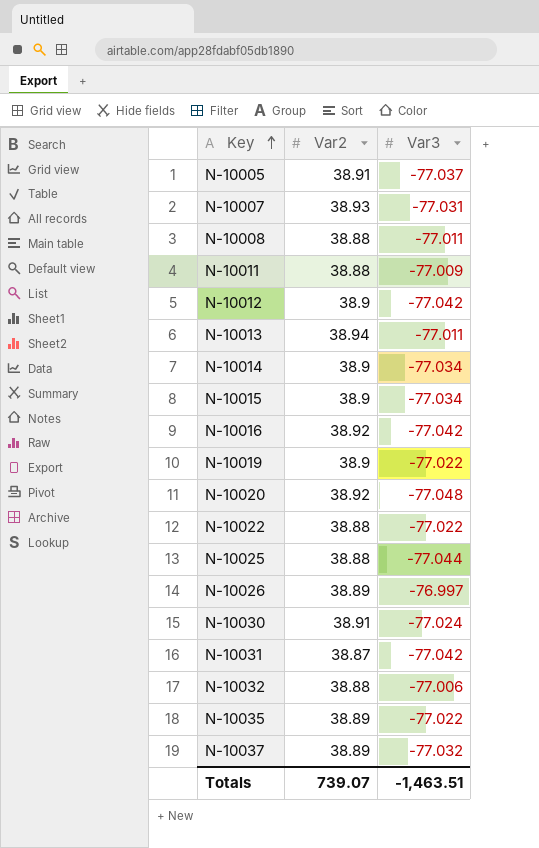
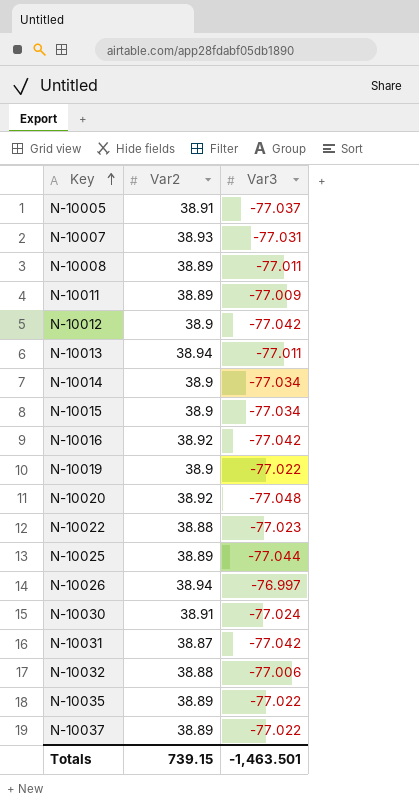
N-10008 | Var2: 38.88 -> 38.89
N-10011 | Var2: 38.88 -> 38.89
N-10022 | Var3: -77.022 -> -77.023
N-10025 | Var2: 38.88 -> 38.89
N-10026 | Var2: 38.89 -> 38.94
N-10037 | Var3: -77.032 -> -77.022
Totals | Var2: 739.07 -> 739.15
Totals | Var3: -1,463.51 -> -1,463.501

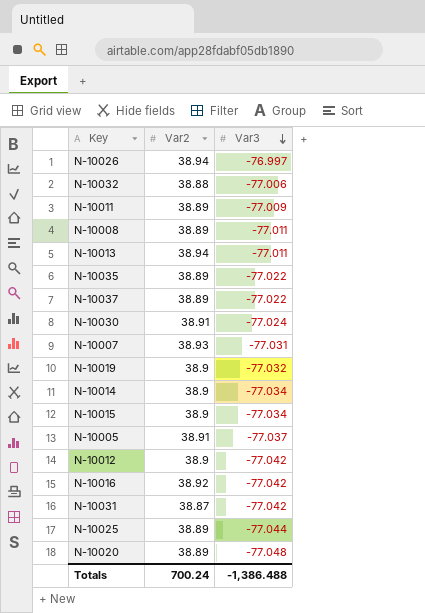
row order: Key ascending -> Var3 descending
row N-10022: 38.88 | -77.023 -> none
N-10019 | Var3: -77.022 -> -77.032
N-10020 | Var2: 38.92 -> 38.89
Totals | Var2: 739.15 -> 700.24
Totals | Var3: -1,463.501 -> -1,386.488

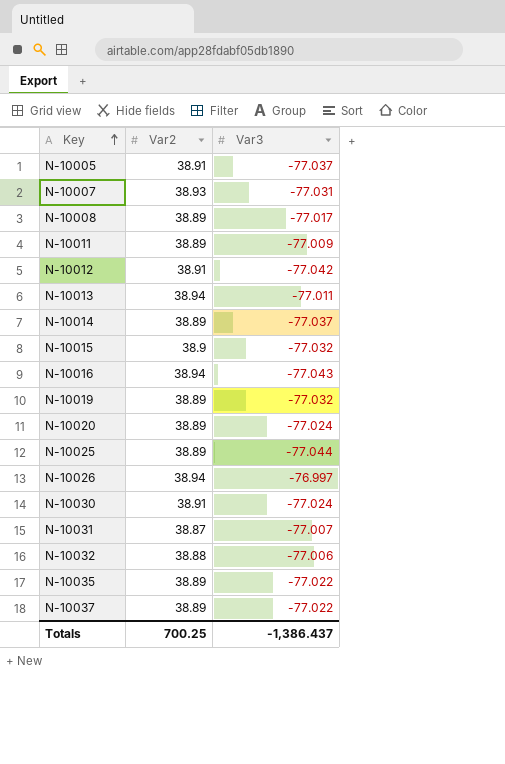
row order: Var3 descending -> Key ascending
N-10008 | Var3: -77.011 -> -77.017
N-10012 | Var2: 38.9 -> 38.91
N-10014 | Var2: 38.9 -> 38.89
N-10014 | Var3: -77.034 -> -77.037
N-10015 | Var3: -77.034 -> -77.032
N-10016 | Var2: 38.92 -> 38.94
N-10016 | Var3: -77.042 -> -77.043
N-10019 | Var2: 38.9 -> 38.89
N-10020 | Var3: -77.048 -> -77.024
N-10031 | Var3: -77.042 -> -77.007
Totals | Var2: 700.24 -> 700.25
Totals | Var3: -1,386.488 -> -1,386.437

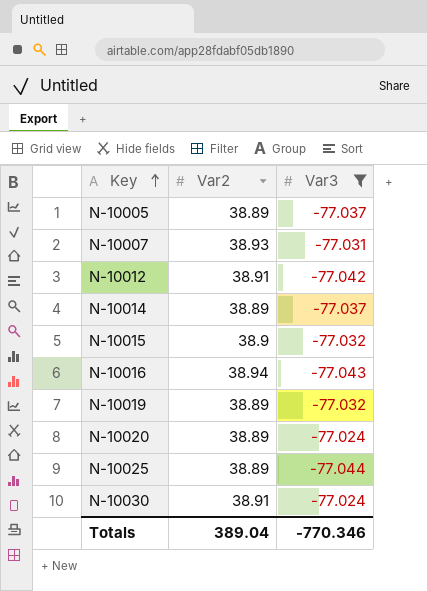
filter: none -> Var3 <= -77.024
N-10005 | Var2: 38.91 -> 38.89
Totals | Var2: 700.25 -> 389.04
Totals | Var3: -1,386.437 -> -770.346

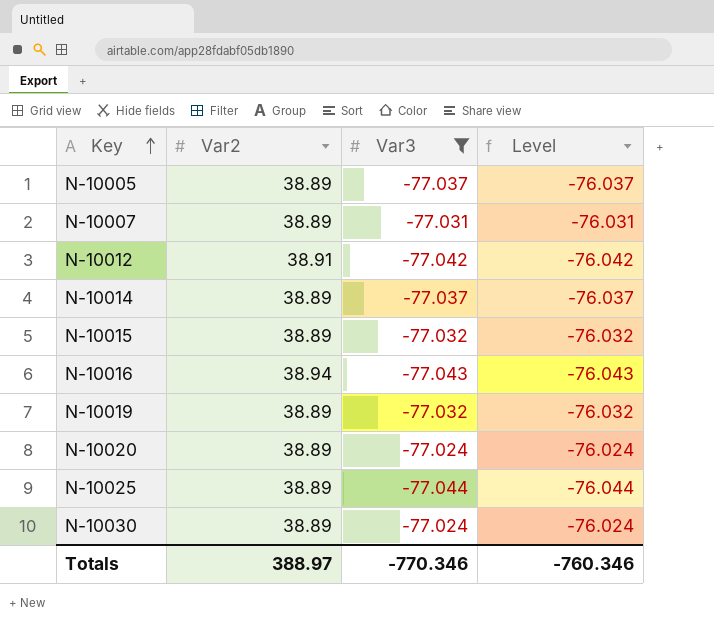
column Level | formula: none -> [Var3] + 1
N-10007 | Var2: 38.93 -> 38.89
N-10015 | Var2: 38.9 -> 38.89
N-10030 | Var2: 38.91 -> 38.89
Totals | Var2: 389.04 -> 388.97

